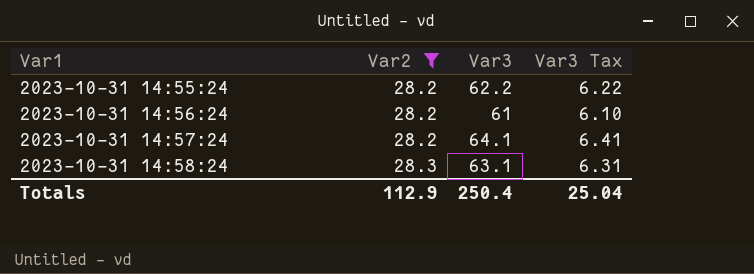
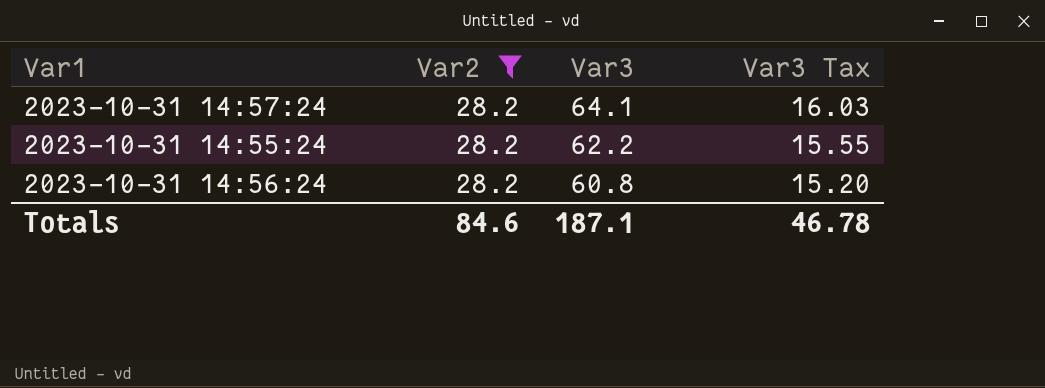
row order: Var1 ascending -> Var3 descending
column Var3 Tax | formula: [Var3] * 0.1 -> [Var3] * 0.25
row 2023-10-31 14:58:24: 28.3 | 63.1 | 6.31 -> none
2023-10-31 14:56:24 | Var3: 61 -> 60.8
Totals | Var2: 112.9 -> 84.6
Totals | Var3: 250.4 -> 187.1
Totals | Var3 Tax: 25.04 -> 46.78

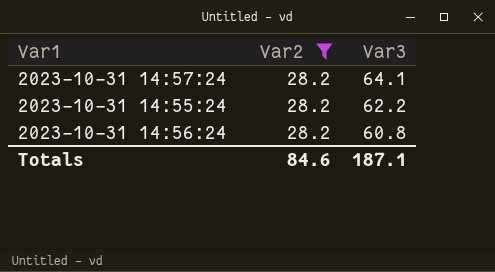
column Var3 Tax | formula: [Var3] * 0.25 -> none

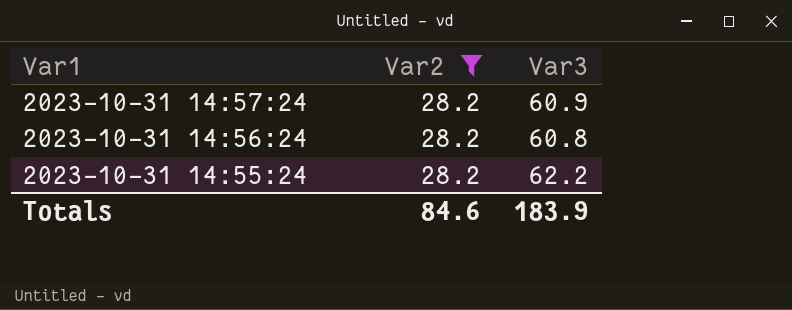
row order: Var3 descending -> Var1 descending
2023-10-31 14:57:24 | Var3: 64.1 -> 60.9
Totals | Var3: 187.1 -> 183.9

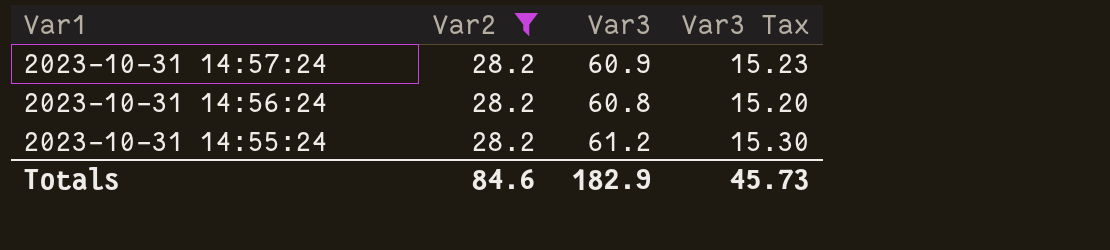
column Var3 Tax | formula: none -> [Var3] * 0.25
2023-10-31 14:55:24 | Var3: 62.2 -> 61.2
Totals | Var3: 183.9 -> 182.9

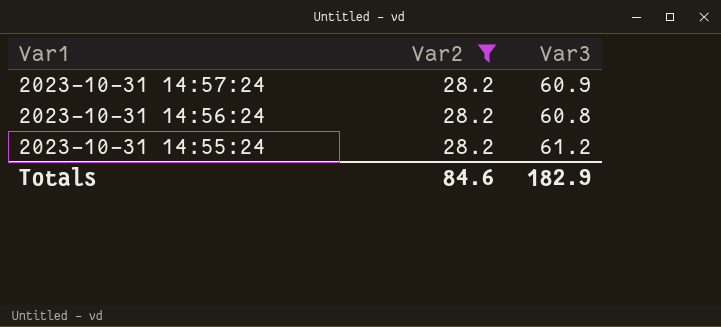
column Var3 Tax | formula: [Var3] * 0.25 -> none

